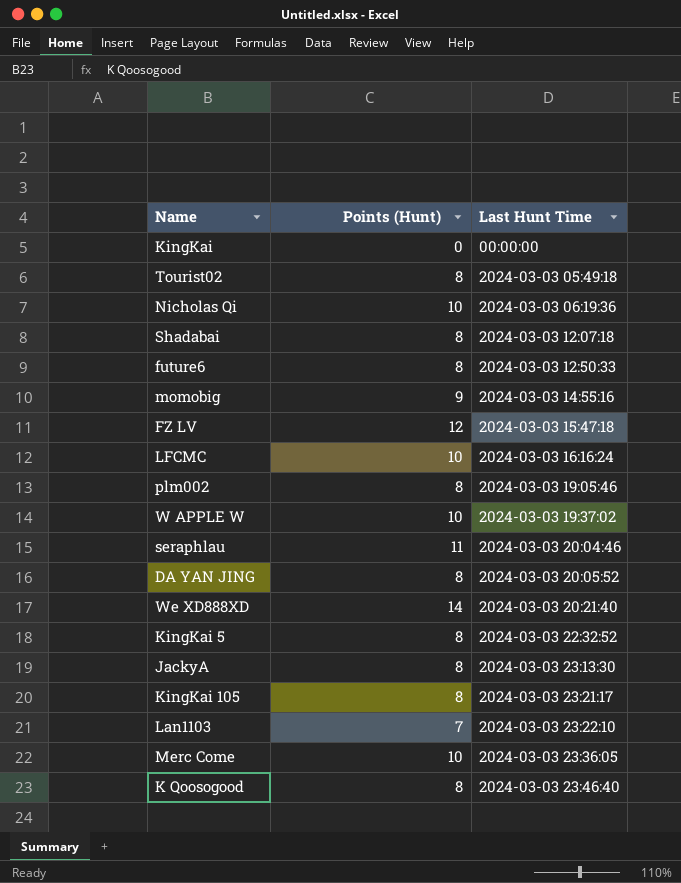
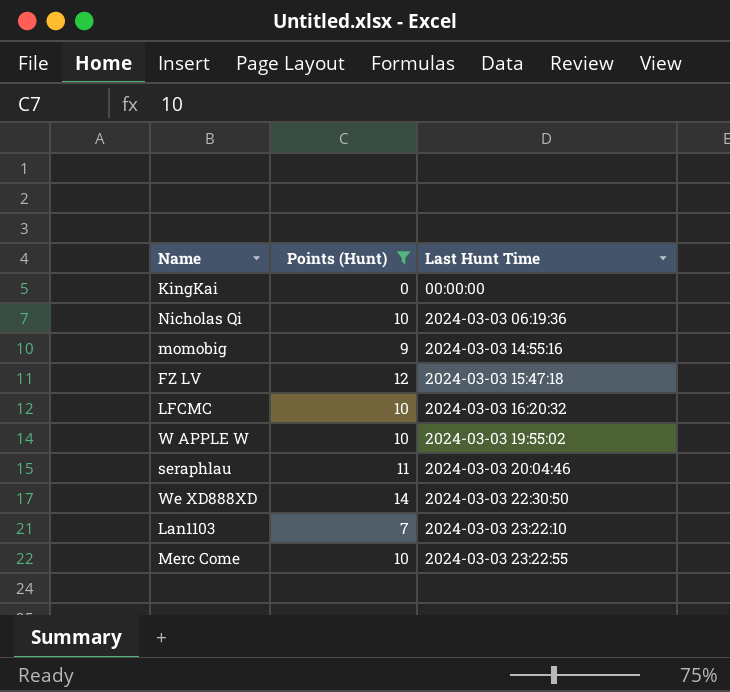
filter: none -> Points (Hunt) != 8
LFCMC | Last Hunt Time: 2024-03-03 16:16:24 -> 2024-03-03 16:20:32
W APPLE W | Last Hunt Time: 2024-03-03 19:37:02 -> 2024-03-03 19:55:02
We XD888XD | Last Hunt Time: 2024-03-03 20:21:40 -> 2024-03-03 22:30:50
Merc Come | Last Hunt Time: 2024-03-03 23:36:05 -> 2024-03-03 23:22:55

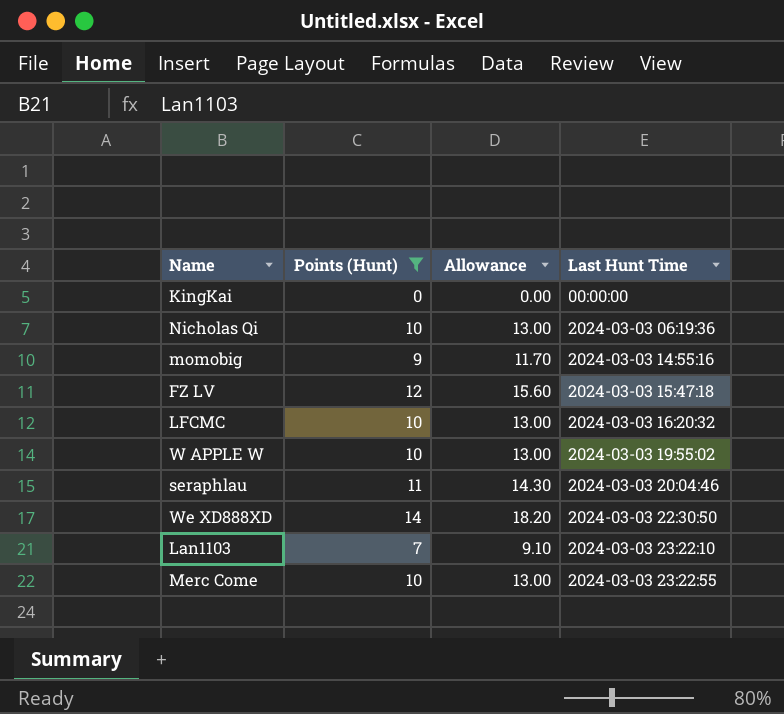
column Allowance | formula: none -> [Points (Hunt)] * 1.3

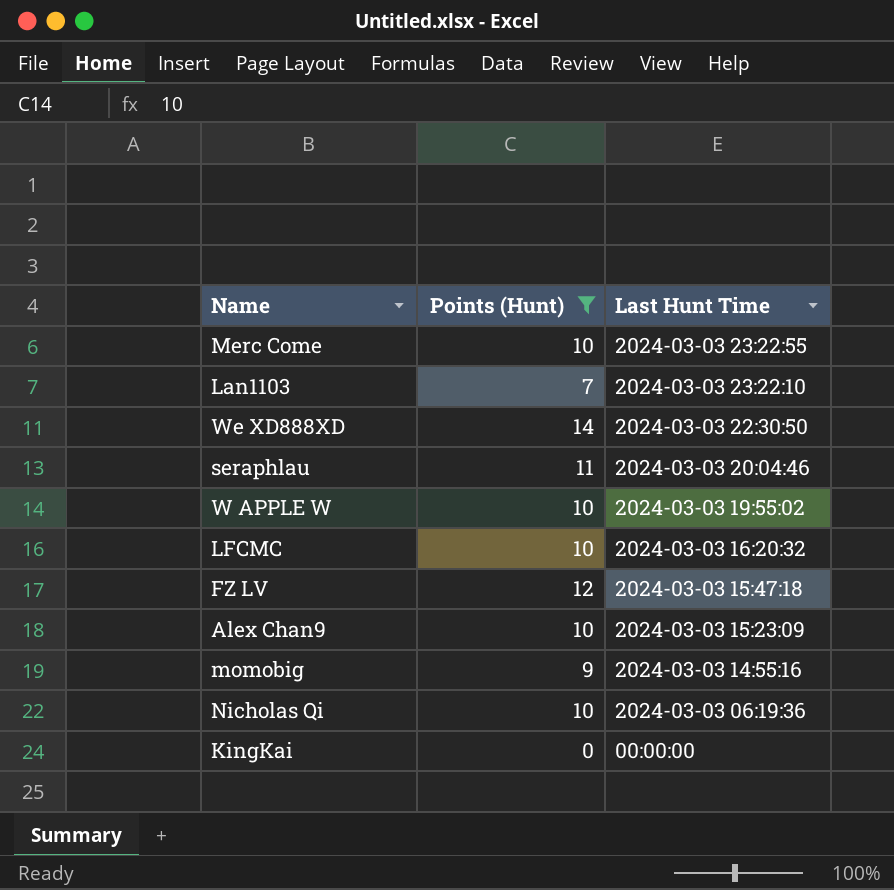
row order: Last Hunt Time ascending -> Last Hunt Time descending
column Allowance | formula: [Points (Hunt)] * 1.3 -> none
row Alex Chan9: none -> 10 | 2024-03-03 15:23:09

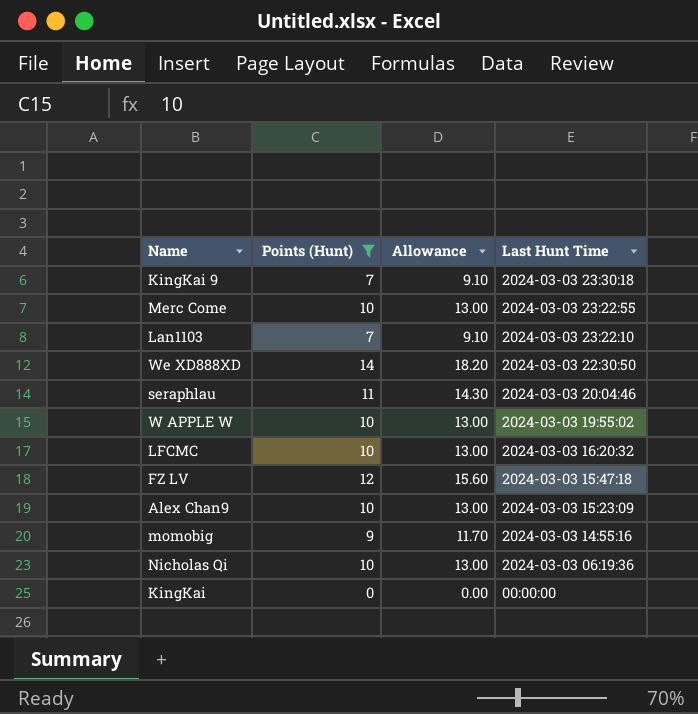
column Allowance | formula: none -> [Points (Hunt)] * 1.3
row KingKai 9: none -> 7 | 9.10 | 2024-03-03 23:30:18

